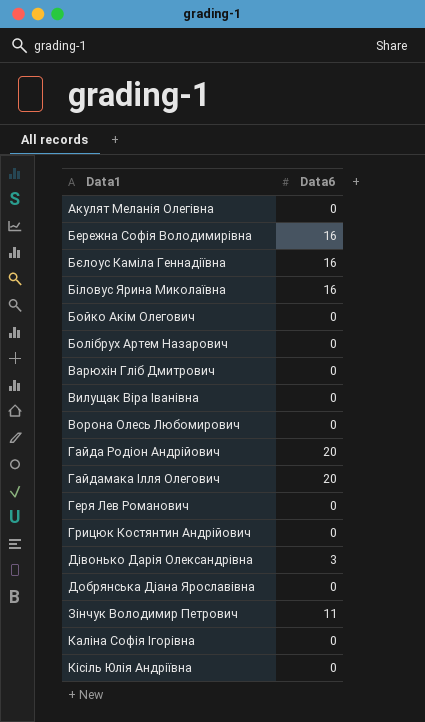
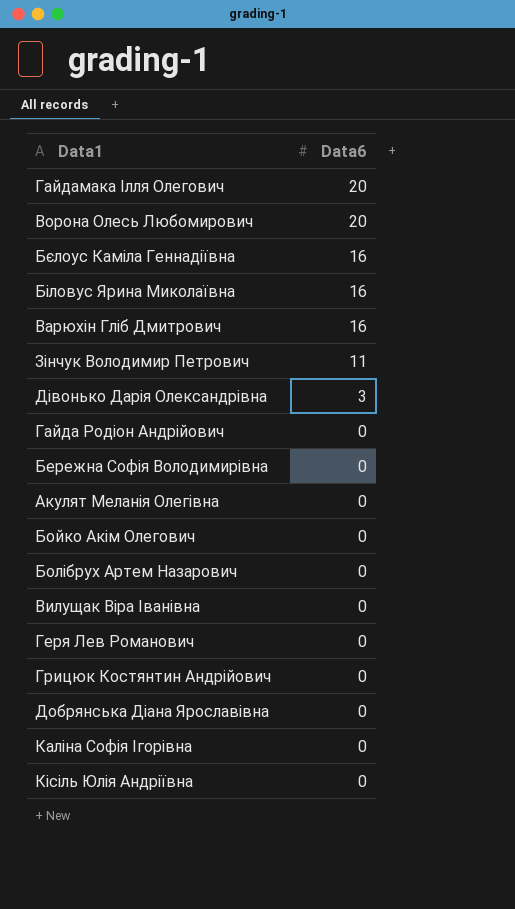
row order: none -> Data6 descending
Ворона Олесь Любомирович | Data6: 0 -> 20
Варюхін Гліб Дмитрович | Data6: 0 -> 16
Гайда Родіон Андрійович | Data6: 20 -> 0
Бережна Софія Володимирівна | Data6: 16 -> 0

